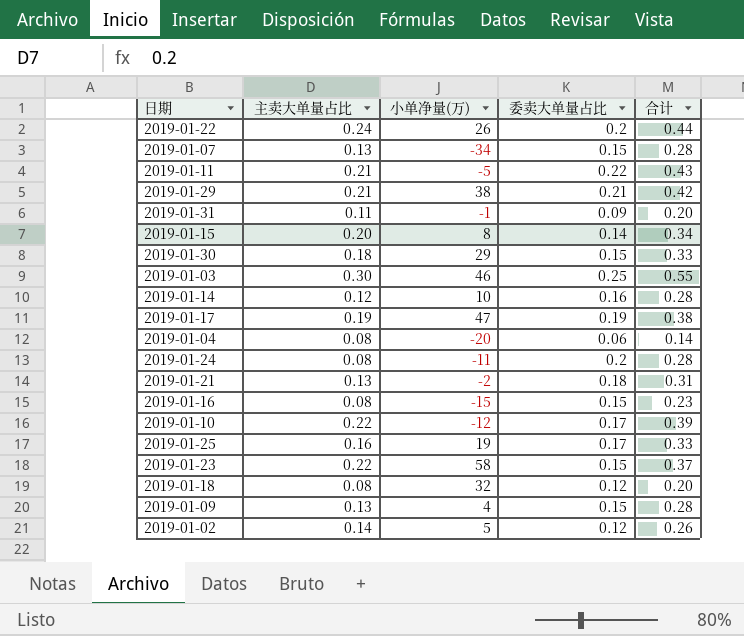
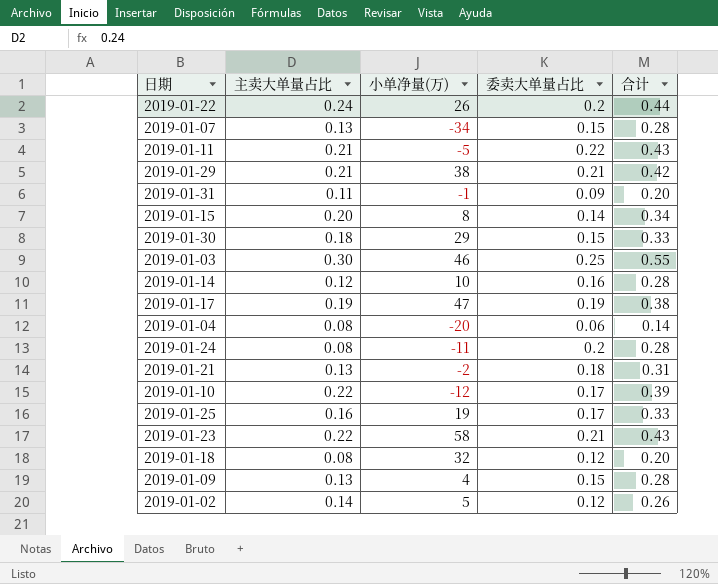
row 2019-01-16: 0.08 | -15 | 0.15 | 0.23 -> none
2019-01-23 | 委卖大单量占比: 0.15 -> 0.21
2019-01-23 | 合计: 0.37 -> 0.43

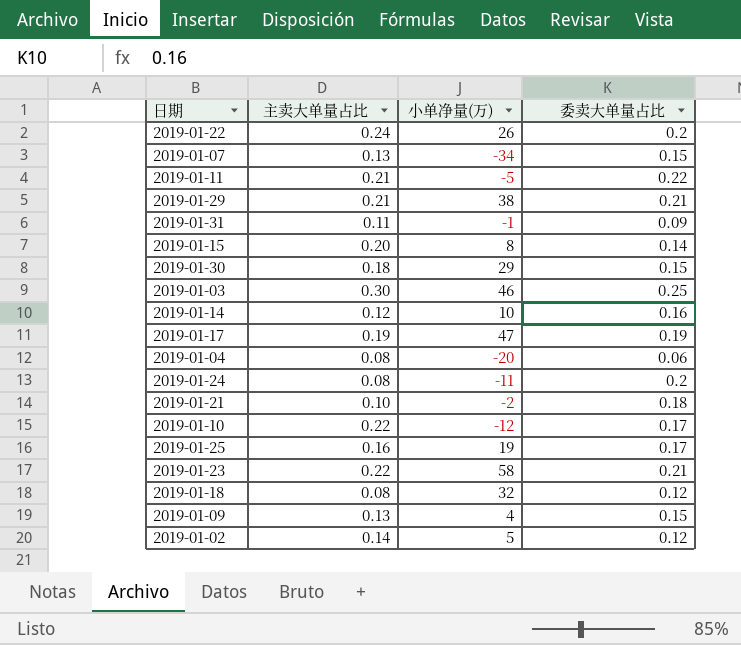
column 合计 | formula: [主卖大单量占比] + [委卖大单量占比] -> none
2019-01-21 | 主卖大单量占比: 0.13 -> 0.10

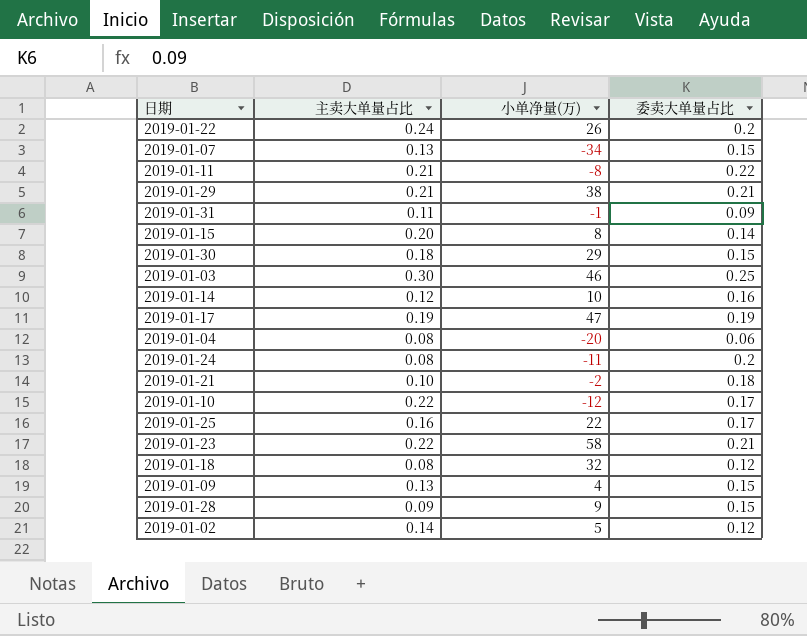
2019-01-11 | 小单净量(万): -5 -> -8
2019-01-25 | 小单净量(万): 19 -> 22
row 2019-01-28: none -> 0.09 | 9 | 0.15

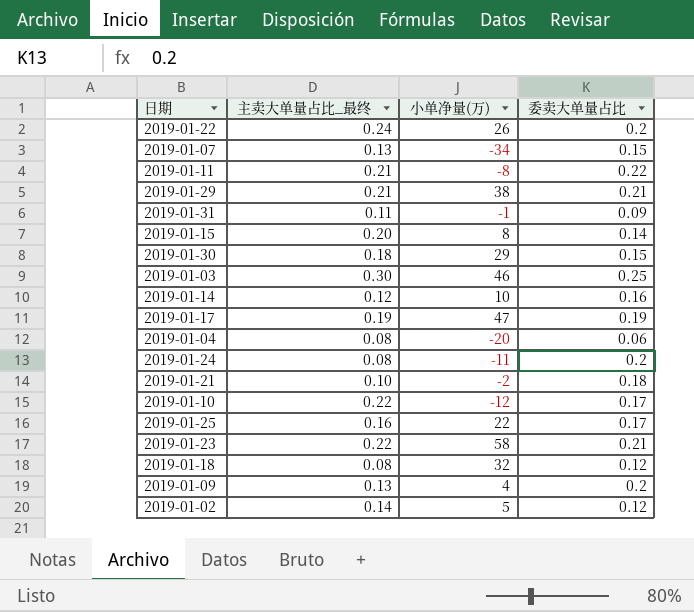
column name: 主卖大单量占比 -> 主卖大单量占比_最终
row 2019-01-28: 0.09 | 9 | 0.15 -> none
2019-01-09 | 委卖大单量占比: 0.15 -> 0.2

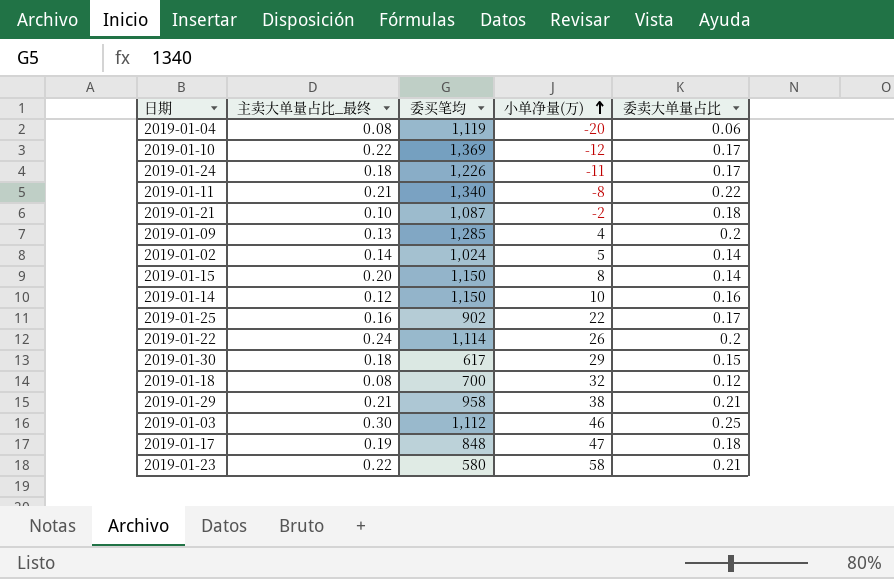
row order: none -> 小单净量(万) ascending
column 委买笔均 | position: none -> 3
row 2019-01-07: 0.13 | -34 | 0.15 -> none
row 2019-01-31: 0.11 | -1 | 0.09 -> none
2019-01-24 | 主卖大单量占比_最终: 0.08 -> 0.18
2019-01-24 | 委卖大单量占比: 0.2 -> 0.17
2019-01-02 | 委卖大单量占比: 0.12 -> 0.14
2019-01-17 | 委卖大单量占比: 0.19 -> 0.18

